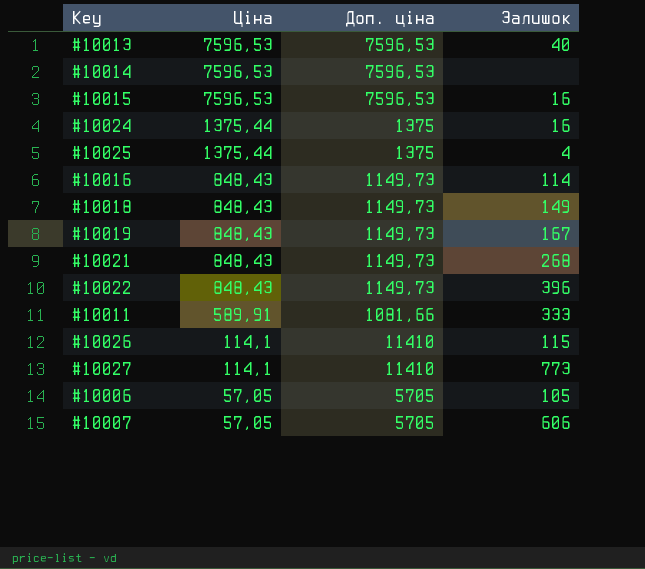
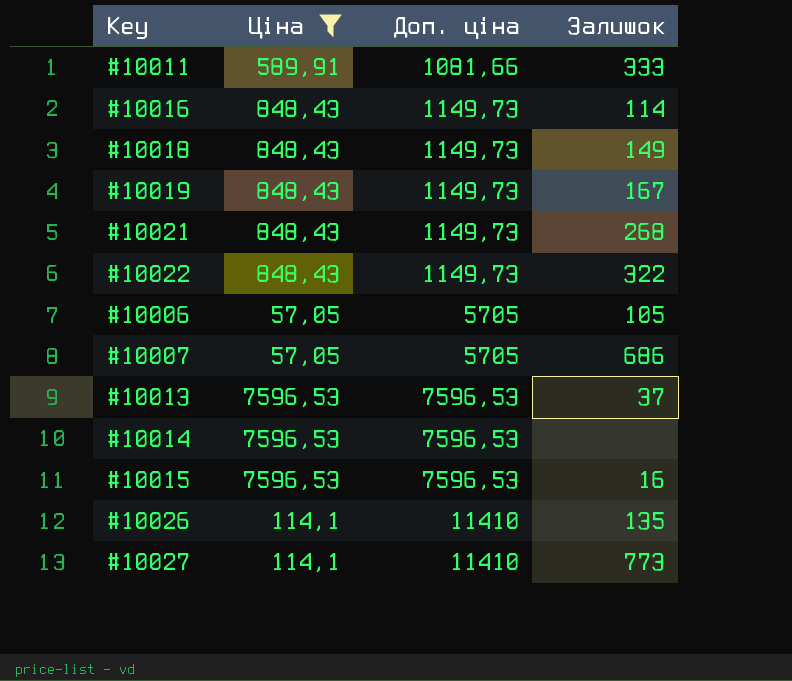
filter: none -> Ціна != 1375,44
row order: Ціна descending -> Доп. ціна ascending
#10022 | Залишок: 396 -> 322
#10007 | Залишок: 606 -> 686
#10013 | Залишок: 40 -> 37
#10026 | Залишок: 115 -> 135

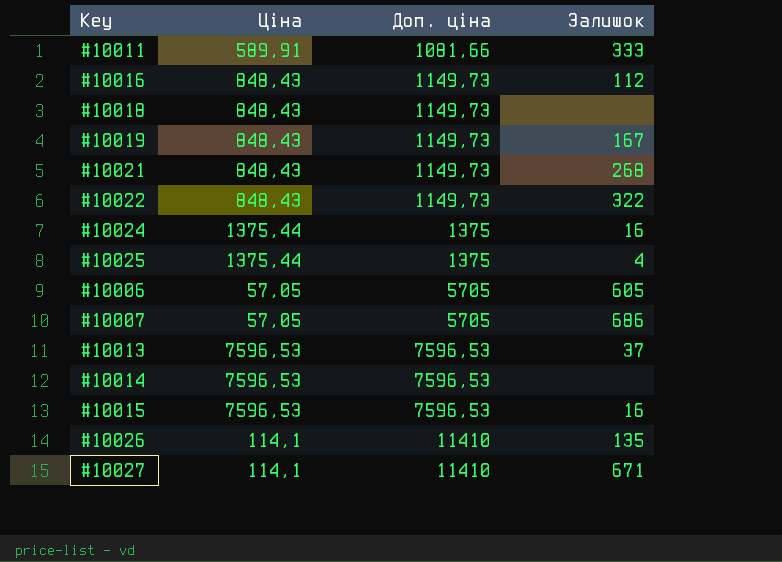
filter: Ціна != 1375,44 -> none
#10016 | Залишок: 114 -> 112
#10018 | Залишок: 149 -> none
#10006 | Залишок: 105 -> 605
#10027 | Залишок: 773 -> 671

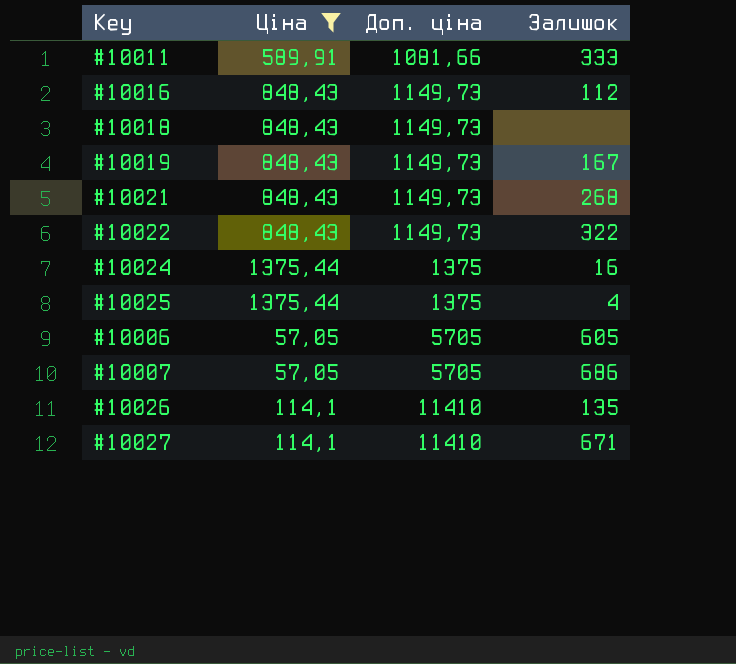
filter: none -> Ціна != 7596,53

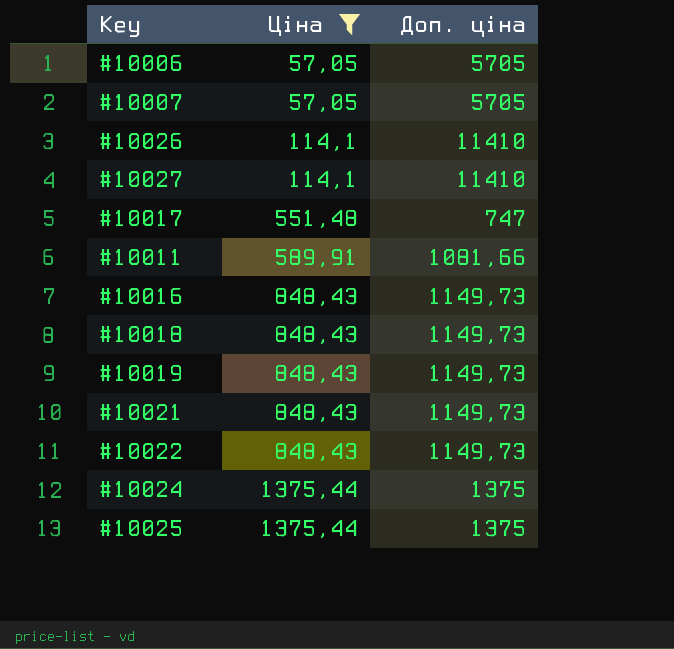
row order: Доп. ціна ascending -> Ціна ascending
column Залишок | position: 4 -> none
row #10017: none -> 551,48 | 747

